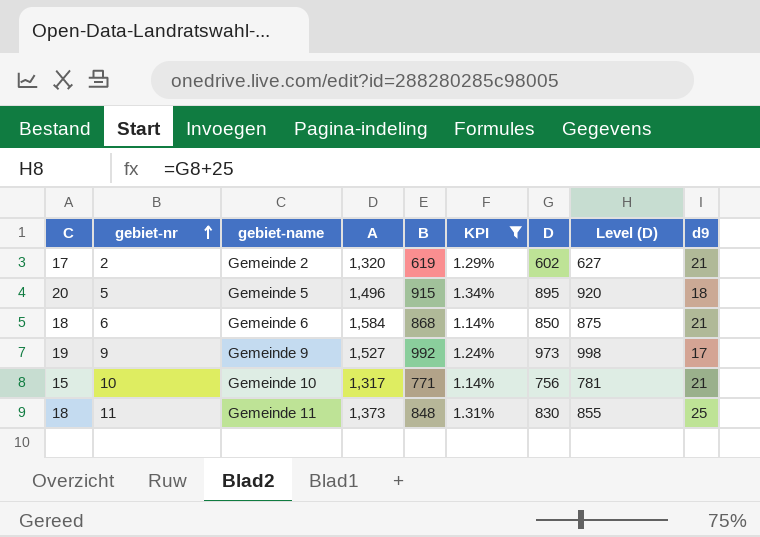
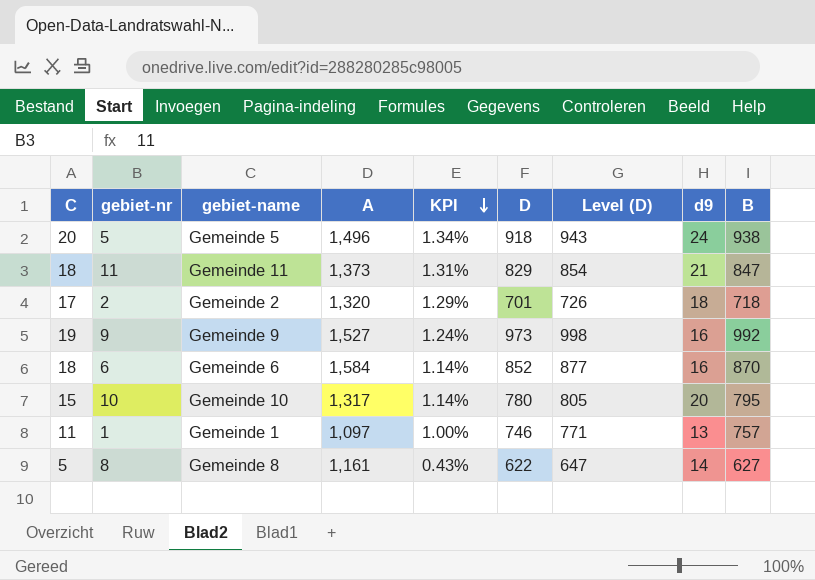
filter: KPI >= 1.14% -> none
row order: gebiet-nr ascending -> KPI descending
column B | position: 5 -> 9
5 | D: 895 -> 918
5 | Level (D): 920 -> 943
5 | d9: 18 -> 24
5 | B: 915 -> 938
11 | D: 830 -> 829
11 | Level (D): 855 -> 854
11 | d9: 25 -> 21
11 | B: 848 -> 847
2 | D: 602 -> 701
2 | Level (D): 627 -> 726
2 | d9: 21 -> 18
2 | B: 619 -> 718
9 | d9: 17 -> 16
6 | D: 850 -> 852
6 | Level (D): 875 -> 877
6 | d9: 21 -> 16
6 | B: 868 -> 870
10 | D: 756 -> 780
10 | Level (D): 781 -> 805
10 | d9: 21 -> 20
10 | B: 771 -> 795

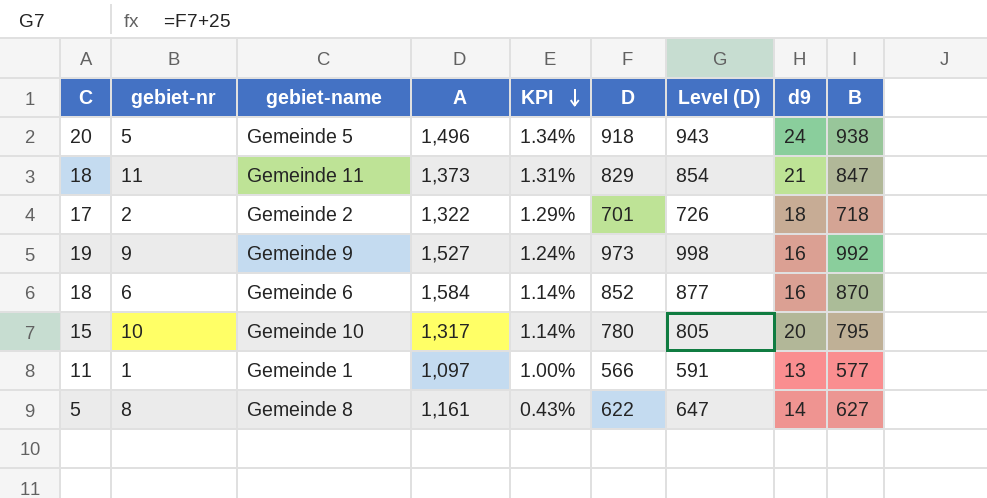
2 | A: 1,320 -> 1,322
1 | D: 746 -> 566
1 | Level (D): 771 -> 591
1 | B: 757 -> 577

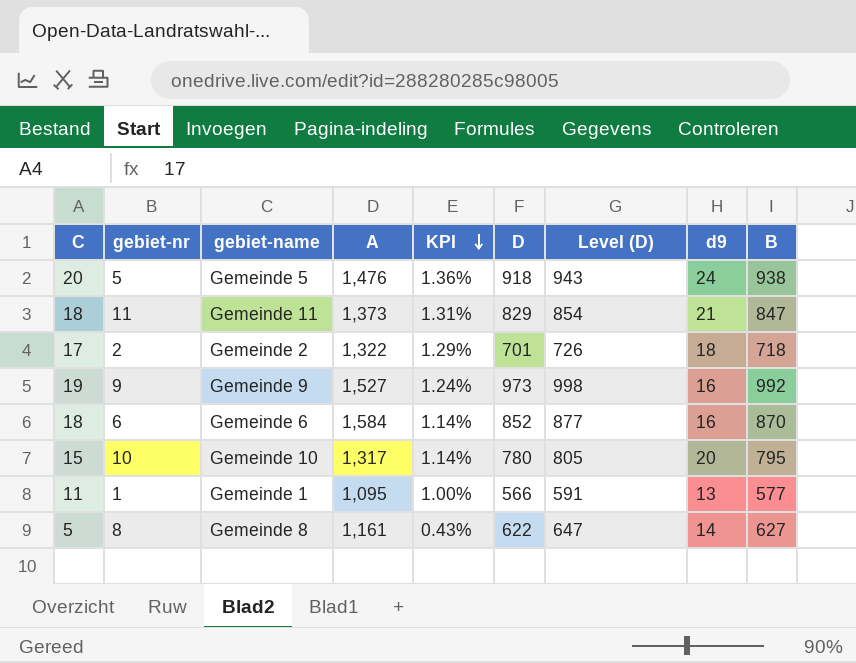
5 | A: 1,496 -> 1,476
5 | KPI: 1.34% -> 1.36%
1 | A: 1,097 -> 1,095

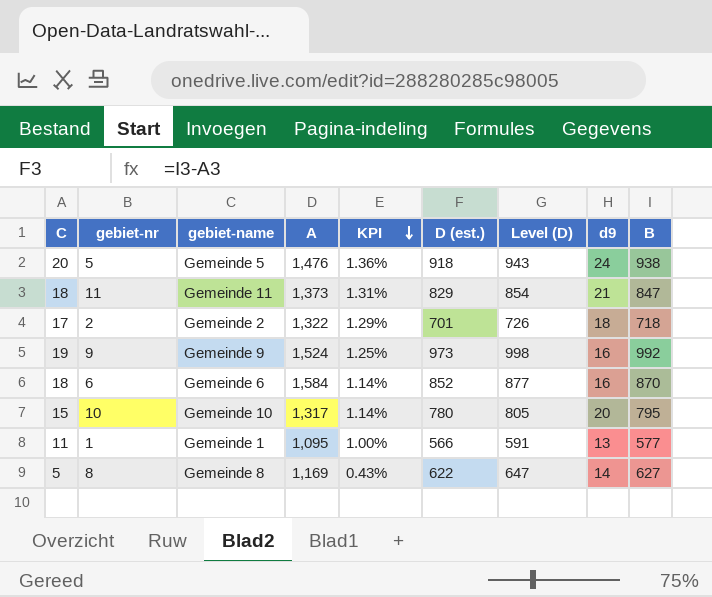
column name: D -> D (est.)
9 | A: 1,527 -> 1,524
9 | KPI: 1.24% -> 1.25%
8 | A: 1,161 -> 1,169

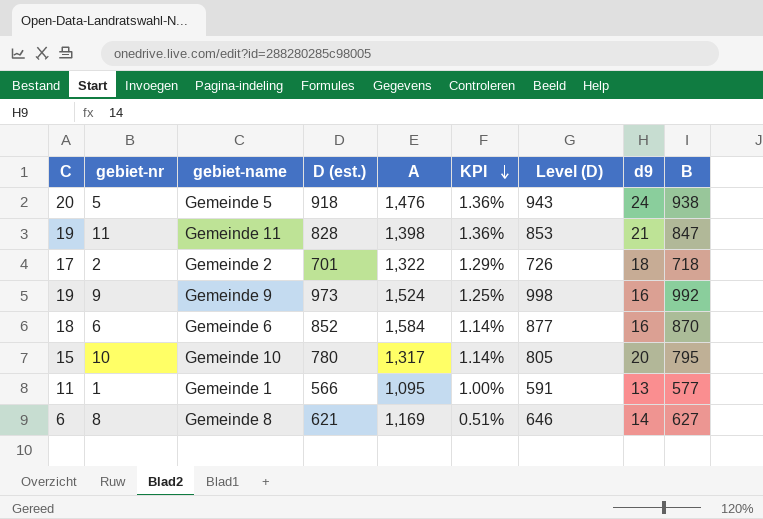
column D (est.) | position: 6 -> 4
11 | C: 18 -> 19
11 | D (est.): 829 -> 828
11 | A: 1,373 -> 1,398
11 | KPI: 1.31% -> 1.36%
11 | Level (D): 854 -> 853
8 | C: 5 -> 6
8 | D (est.): 622 -> 621
8 | KPI: 0.43% -> 0.51%
8 | Level (D): 647 -> 646

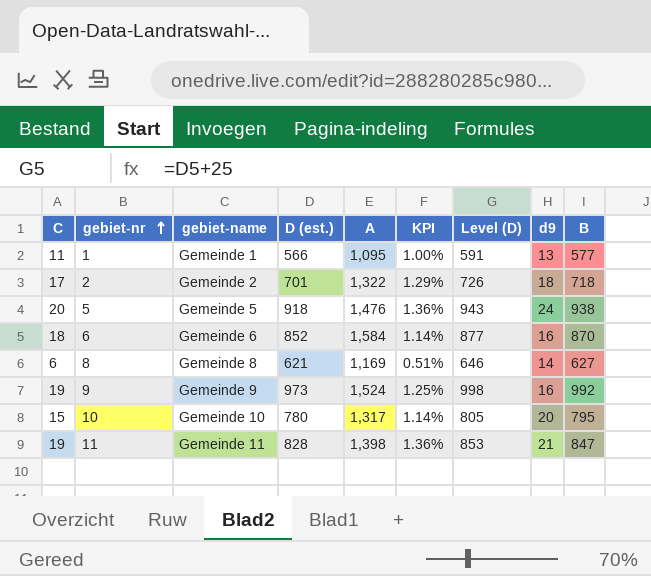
row order: KPI descending -> gebiet-nr ascending

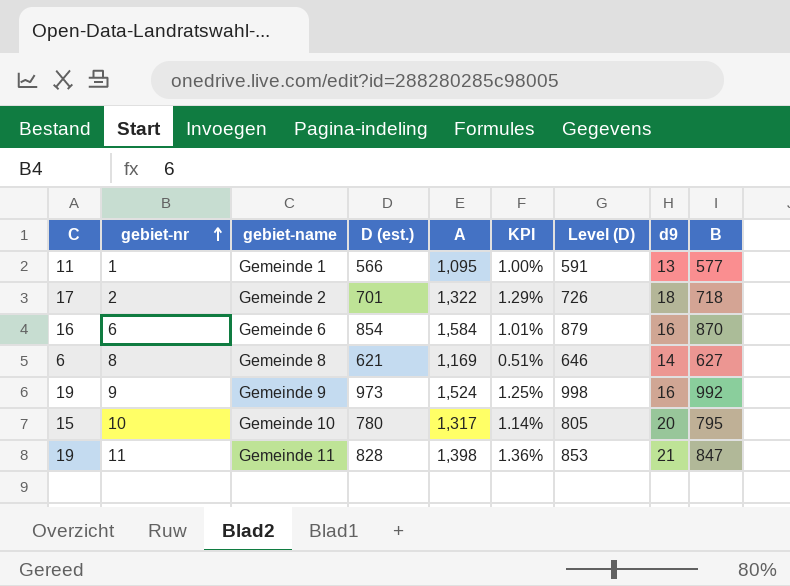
row 5: 20 | Gemeinde 5 | 918 | 1,476 | 1.36% | 943 | 24 | 938 -> none
6 | C: 18 -> 16
6 | D (est.): 852 -> 854
6 | KPI: 1.14% -> 1.01%
6 | Level (D): 877 -> 879

